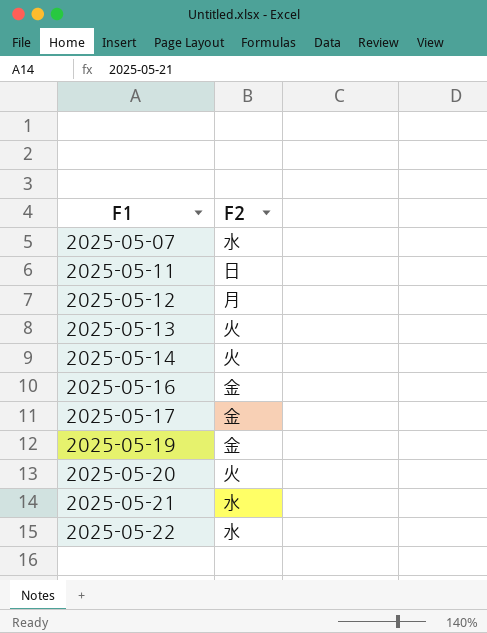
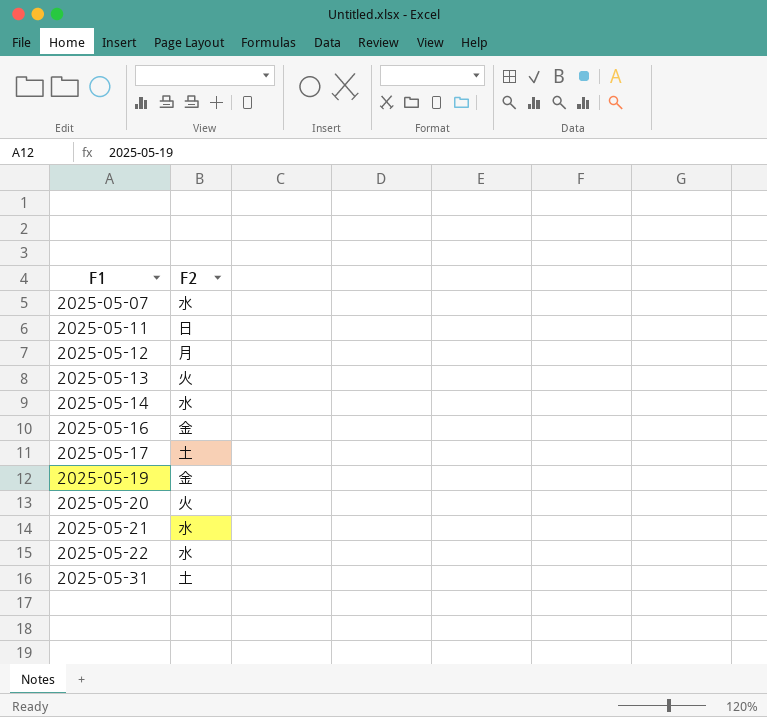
2025-05-14 | F2: 火 -> 水
2025-05-17 | F2: 金 -> 土
row 2025-05-31: none -> 土

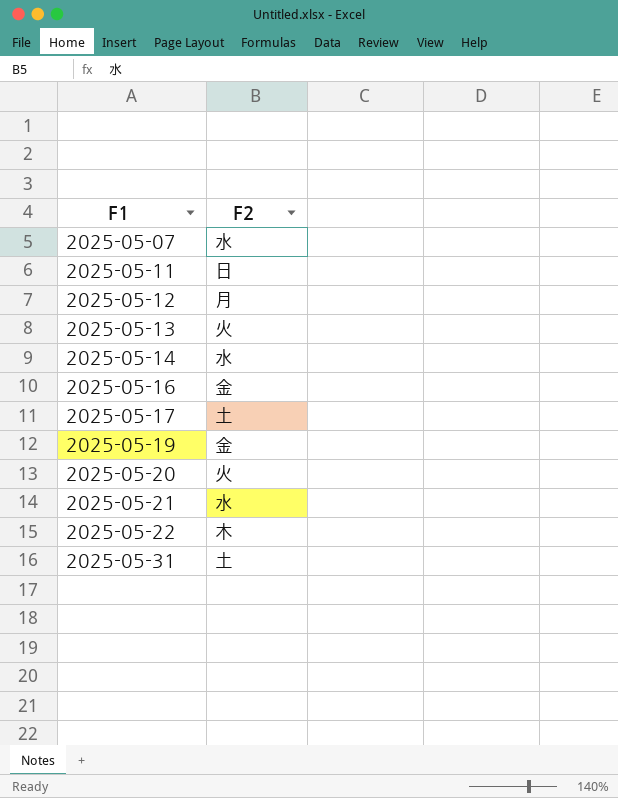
2025-05-22 | F2: 水 -> 木

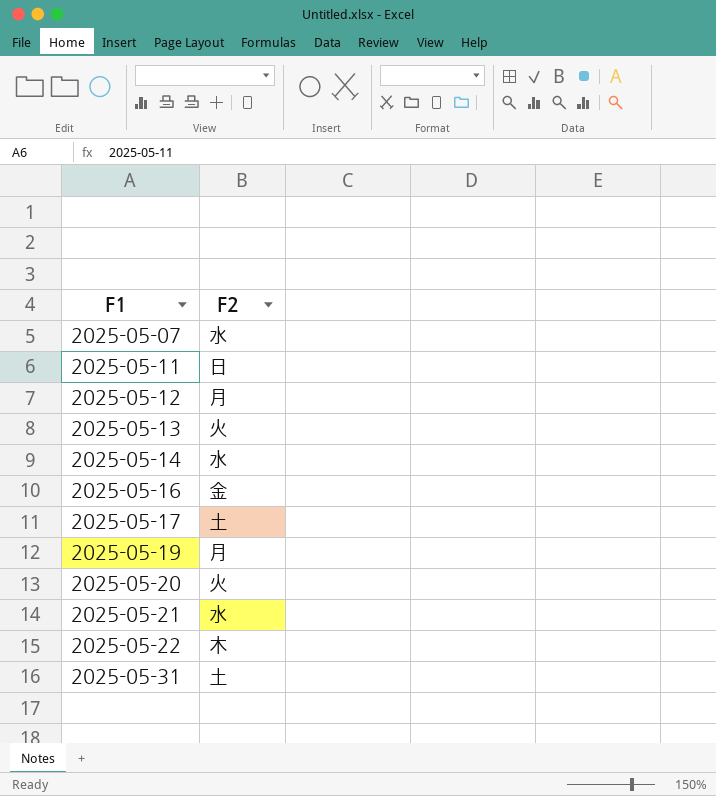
2025-05-19 | F2: 金 -> 月

